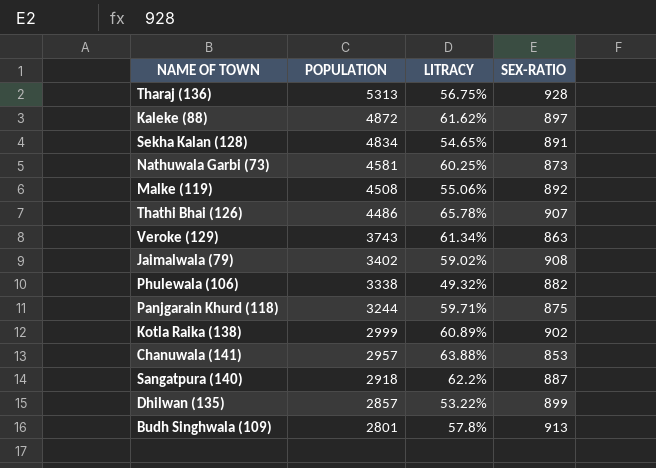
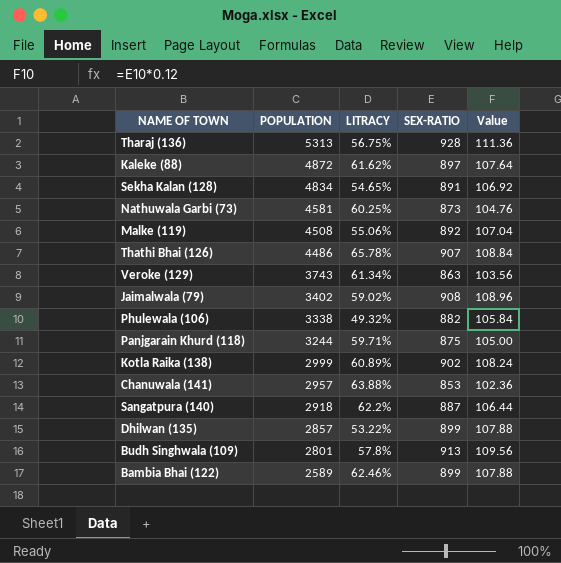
column Value | formula: none -> [SEX-RATIO] * 0.12
row Bambia Bhai (122): none -> 2589 | 62.46% | 899 | 107.88

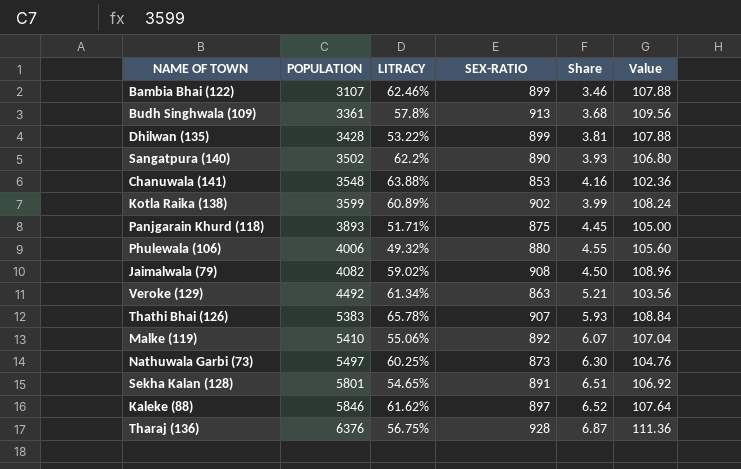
row order: POPULATION descending -> POPULATION ascending
column Share | formula: none -> [POPULATION] / [SEX-RATIO]
Bambia Bhai (122) | POPULATION: 2589 -> 3107
Budh Singhwala (109) | POPULATION: 2801 -> 3361
Dhilwan (135) | POPULATION: 2857 -> 3428
Sangatpura (140) | POPULATION: 2918 -> 3502
Sangatpura (140) | SEX-RATIO: 887 -> 890
Sangatpura (140) | Value: 106.44 -> 106.80
Chanuwala (141) | POPULATION: 2957 -> 3548
Kotla Raika (138) | POPULATION: 2999 -> 3599
Panjgarain Khurd (118) | POPULATION: 3244 -> 3893
Panjgarain Khurd (118) | LITRACY: 59.71% -> 51.71%
Phulewala (106) | POPULATION: 3338 -> 4006
Phulewala (106) | SEX-RATIO: 882 -> 880
Phulewala (106) | Value: 105.84 -> 105.60
Jaimalwala (79) | POPULATION: 3402 -> 4082
Veroke (129) | POPULATION: 3743 -> 4492
Thathi Bhai (126) | POPULATION: 4486 -> 5383
Malke (119) | POPULATION: 4508 -> 5410
Nathuwala Garbi (73) | POPULATION: 4581 -> 5497
Sekha Kalan (128) | POPULATION: 4834 -> 5801
Kaleke (88) | POPULATION: 4872 -> 5846
Tharaj (136) | POPULATION: 5313 -> 6376

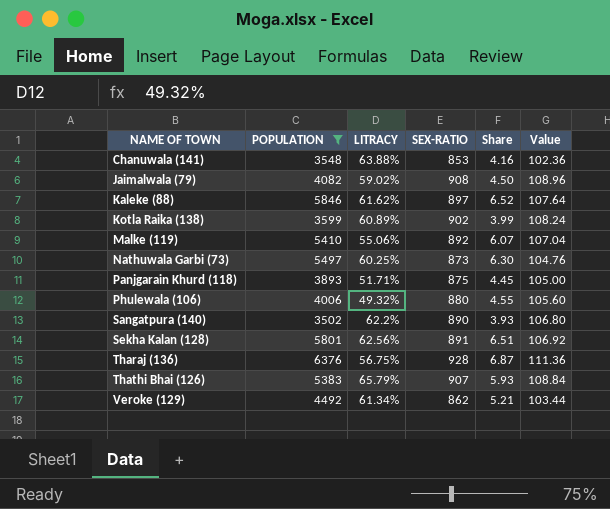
filter: none -> POPULATION >= 3502
row order: POPULATION ascending -> NAME OF TOWN ascending
Sekha Kalan (128) | LITRACY: 54.65% -> 62.56%
Thathi Bhai (126) | LITRACY: 65.78% -> 65.79%
Veroke (129) | SEX-RATIO: 863 -> 862
Veroke (129) | Value: 103.56 -> 103.44

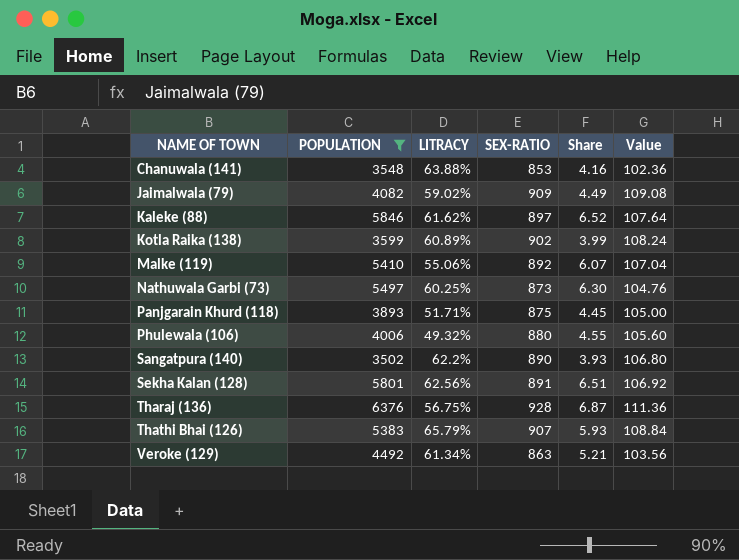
Jaimalwala (79) | SEX-RATIO: 908 -> 909
Jaimalwala (79) | Share: 4.50 -> 4.49
Jaimalwala (79) | Value: 108.96 -> 109.08
Veroke (129) | SEX-RATIO: 862 -> 863
Veroke (129) | Value: 103.44 -> 103.56

